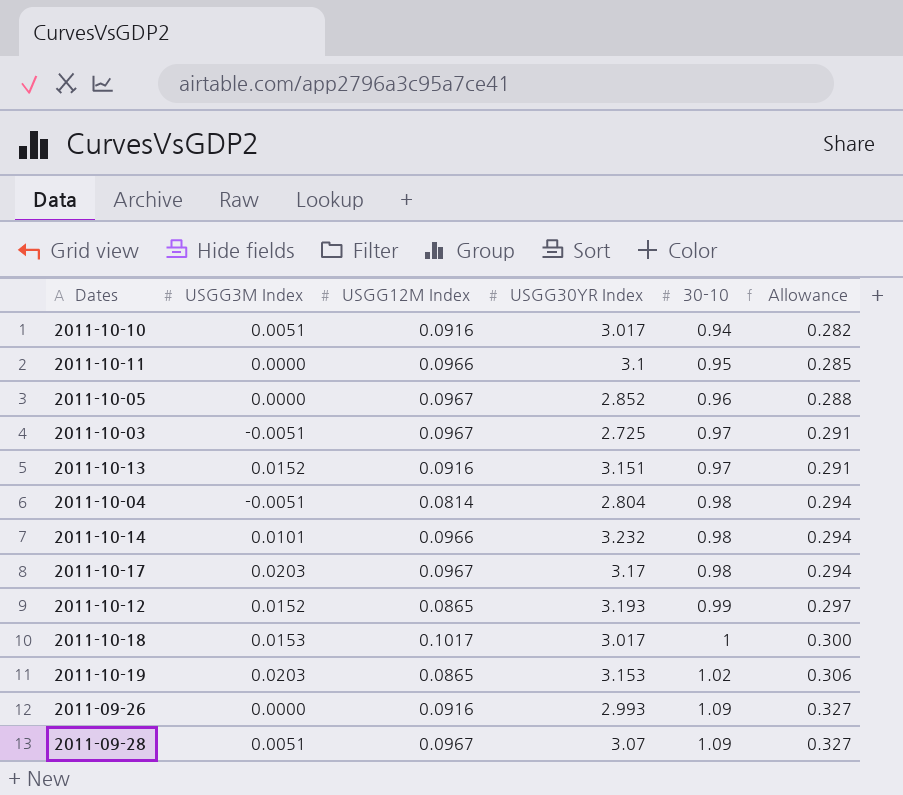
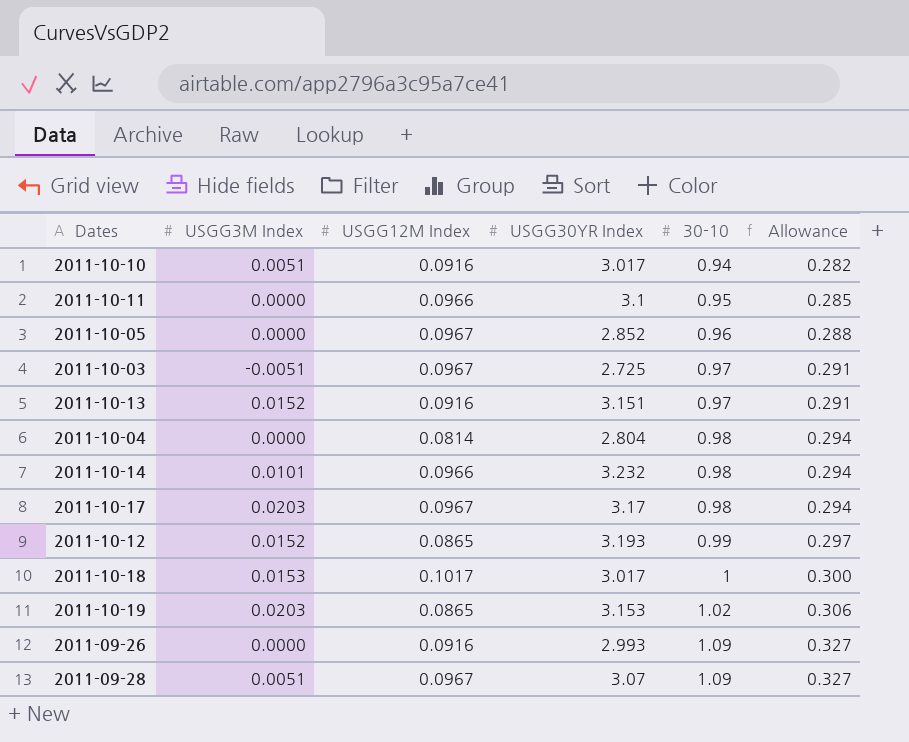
2011-10-04 | USGG3M Index: -0.0051 -> 0.0000

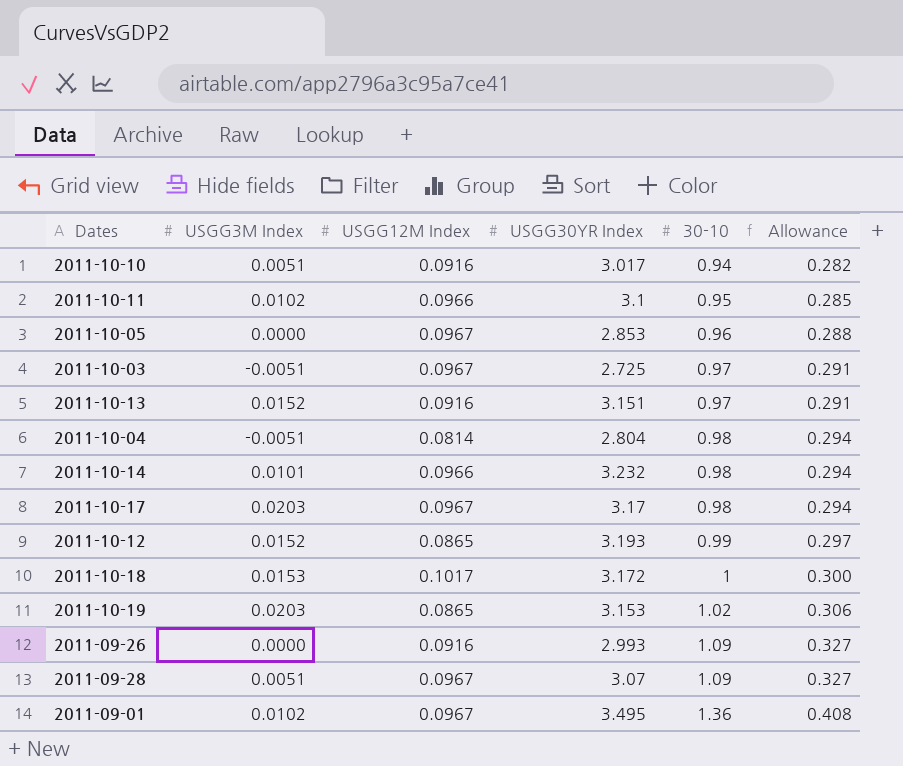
2011-10-11 | USGG3M Index: 0.0000 -> 0.0102
2011-10-05 | USGG30YR Index: 2.852 -> 2.853
2011-10-04 | USGG3M Index: 0.0000 -> -0.0051
2011-10-18 | USGG30YR Index: 3.017 -> 3.172
row 2011-09-01: none -> 0.0102 | 0.0967 | 3.495 | 1.36 | 0.408

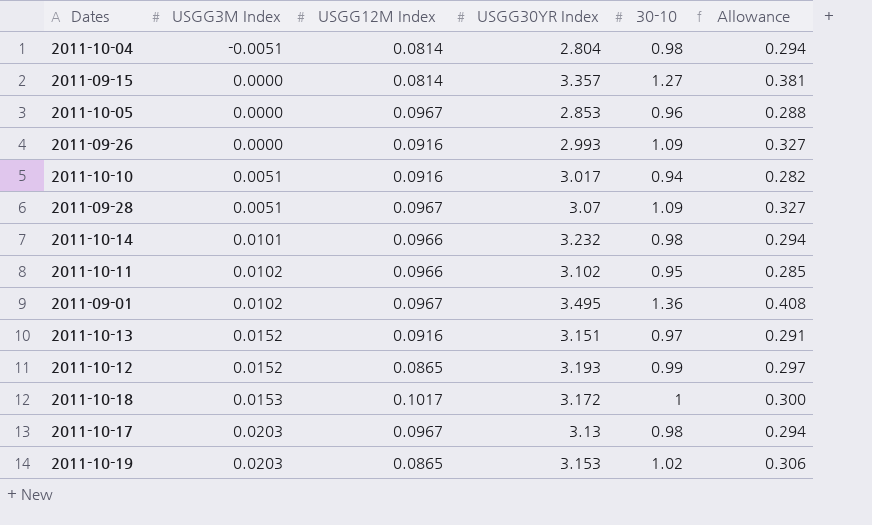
row order: 30-10 ascending -> USGG3M Index ascending
row 2011-10-03: -0.0051 | 0.0967 | 2.725 | 0.97 | 0.291 -> none
row 2011-09-15: none -> 0.0000 | 0.0814 | 3.357 | 1.27 | 0.381
2011-10-11 | USGG30YR Index: 3.1 -> 3.102
2011-10-17 | USGG30YR Index: 3.17 -> 3.13

